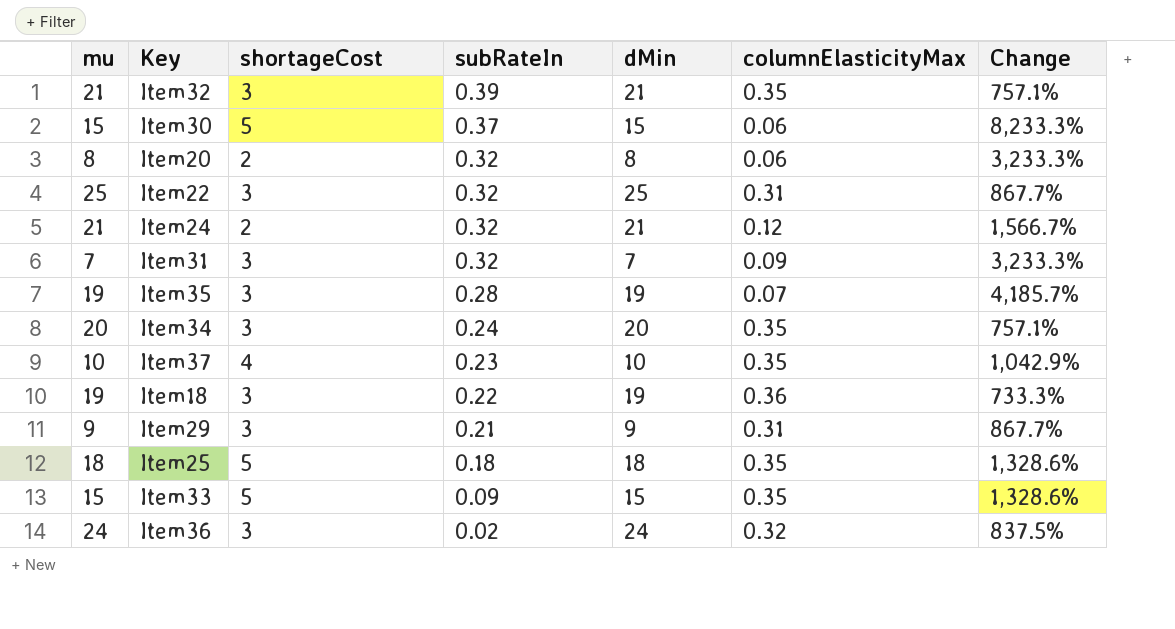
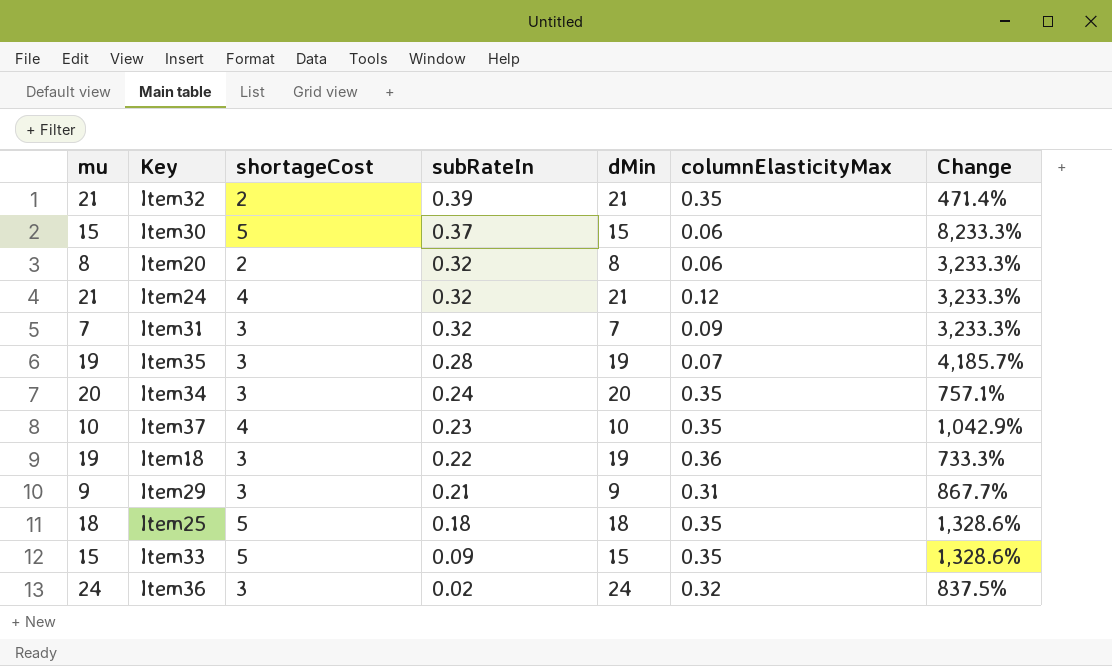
row Item22: 25 | 3 | 0.32 | 25 | 0.31 | 867.7% -> none
Item32 | shortageCost: 3 -> 2
Item32 | Change: 757.1% -> 471.4%
Item24 | shortageCost: 2 -> 4
Item24 | Change: 1,566.7% -> 3,233.3%

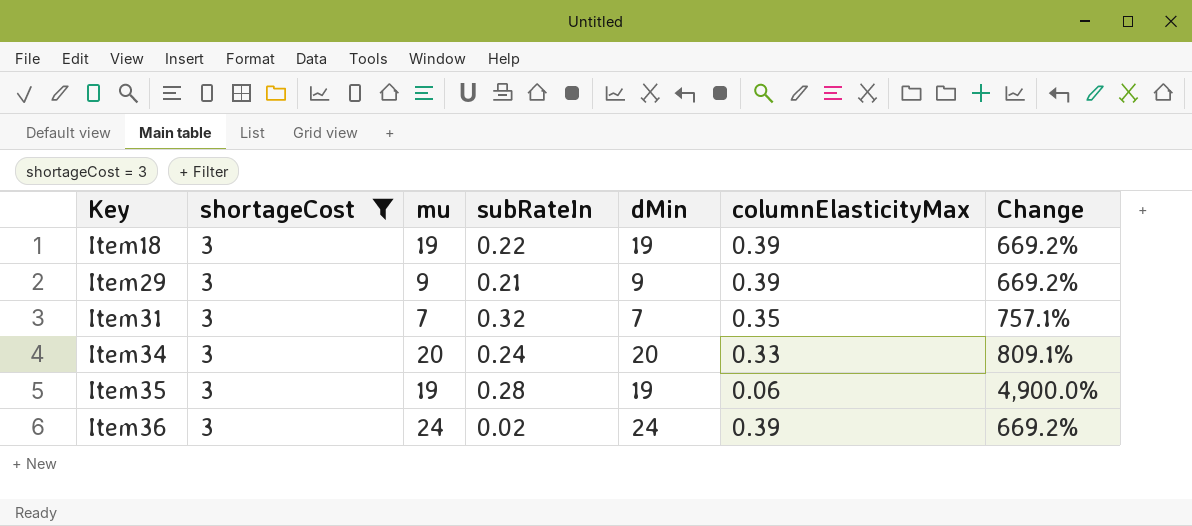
filter: none -> shortageCost = 3
row order: subRateIn descending -> Key ascending
column mu | position: 1 -> 3
Item18 | columnElasticityMax: 0.36 -> 0.39
Item18 | Change: 733.3% -> 669.2%
Item29 | columnElasticityMax: 0.31 -> 0.39
Item29 | Change: 867.7% -> 669.2%
Item31 | columnElasticityMax: 0.09 -> 0.35
Item31 | Change: 3,233.3% -> 757.1%
Item34 | columnElasticityMax: 0.35 -> 0.33
Item34 | Change: 757.1% -> 809.1%
Item35 | columnElasticityMax: 0.07 -> 0.06
Item35 | Change: 4,185.7% -> 4,900.0%
Item36 | columnElasticityMax: 0.32 -> 0.39
Item36 | Change: 837.5% -> 669.2%

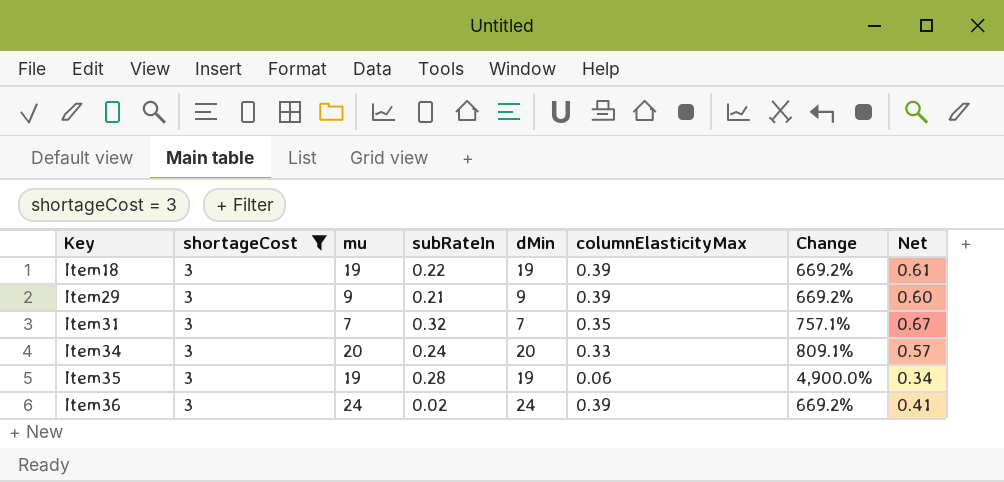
column Net | formula: none -> [subRateIn] + [columnElasticityMax]

